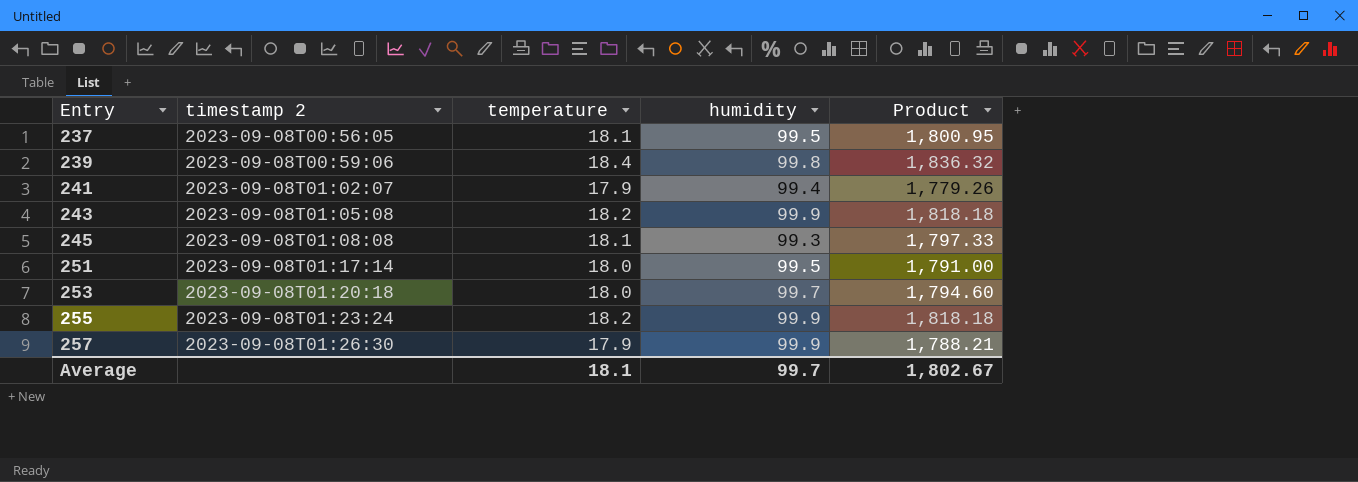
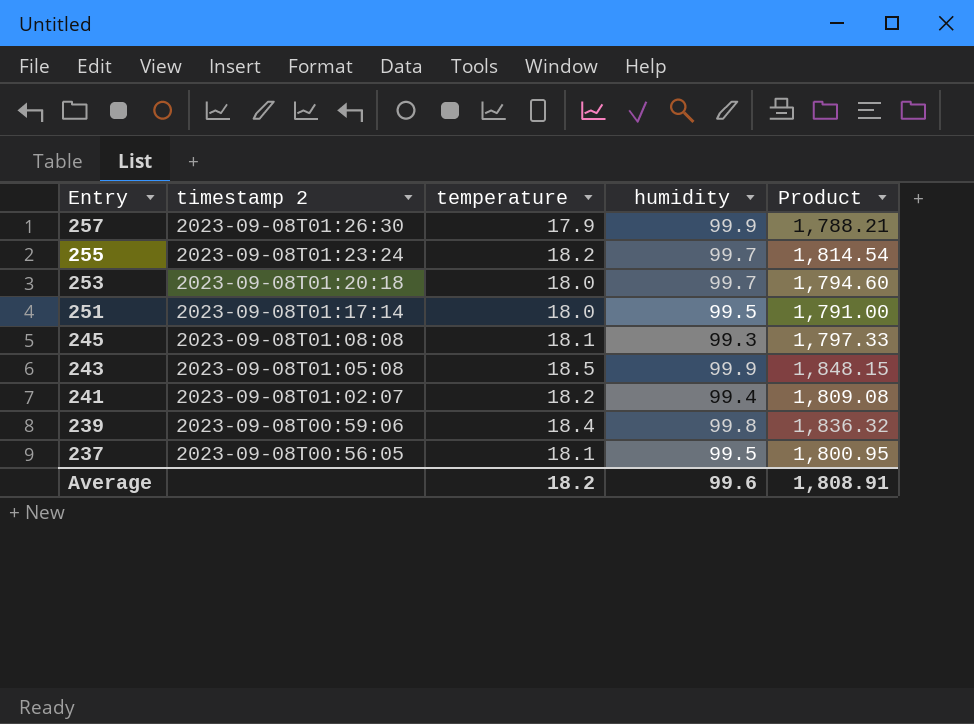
row order: Entry ascending -> Entry descending
255 | humidity: 99.9 -> 99.7
255 | Product: 1,818.18 -> 1,814.54
243 | temperature: 18.2 -> 18.5
243 | Product: 1,818.18 -> 1,848.15
241 | temperature: 17.9 -> 18.2
241 | Product: 1,779.26 -> 1,809.08
Average | temperature: 18.1 -> 18.2
Average | humidity: 99.7 -> 99.6
Average | Product: 1,802.67 -> 1,808.91

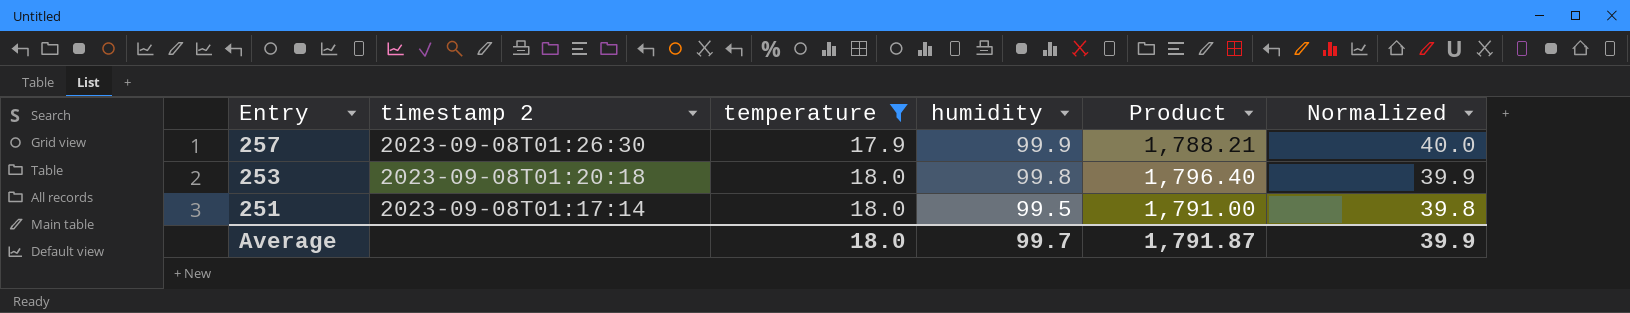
filter: none -> temperature <= 18.0
column Normalized | formula: none -> [humidity] * 0.4
253 | humidity: 99.7 -> 99.8
253 | Product: 1,794.60 -> 1,796.40
Average | temperature: 18.2 -> 18.0
Average | humidity: 99.6 -> 99.7
Average | Product: 1,808.91 -> 1,791.87

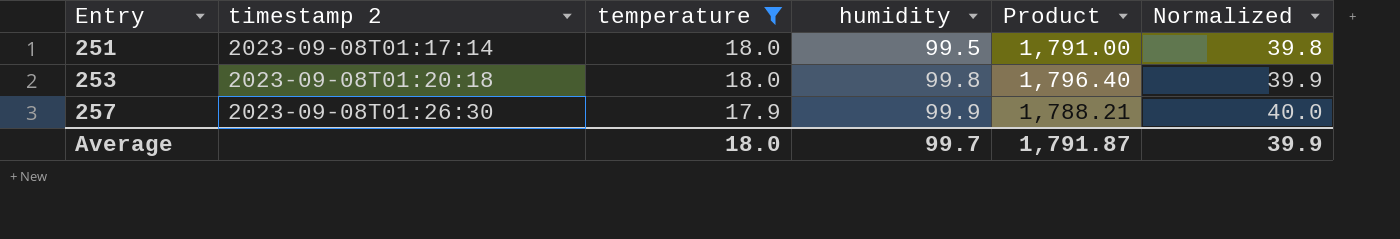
row order: Entry descending -> Entry ascending

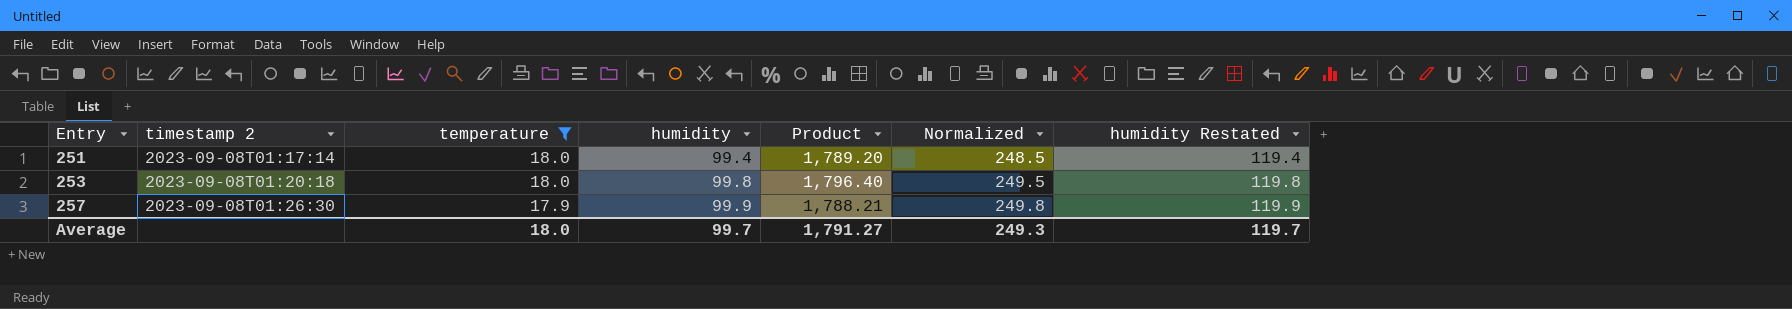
column Normalized | formula: [humidity] * 0.4 -> [humidity] * 2.5
column humidity Restated | formula: none -> [humidity] + 20
251 | humidity: 99.5 -> 99.4
251 | Product: 1,791.00 -> 1,789.20
Average | Product: 1,791.87 -> 1,791.27
Average | Normalized: 39.9 -> 249.3

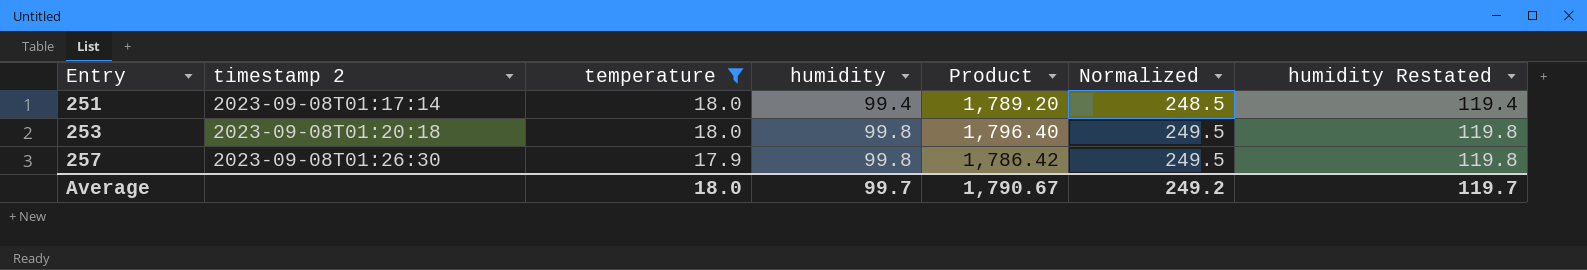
257 | humidity: 99.9 -> 99.8
257 | Product: 1,788.21 -> 1,786.42
257 | Normalized: 249.8 -> 249.5
257 | humidity Restated: 119.9 -> 119.8
Average | Product: 1,791.27 -> 1,790.67
Average | Normalized: 249.3 -> 249.2

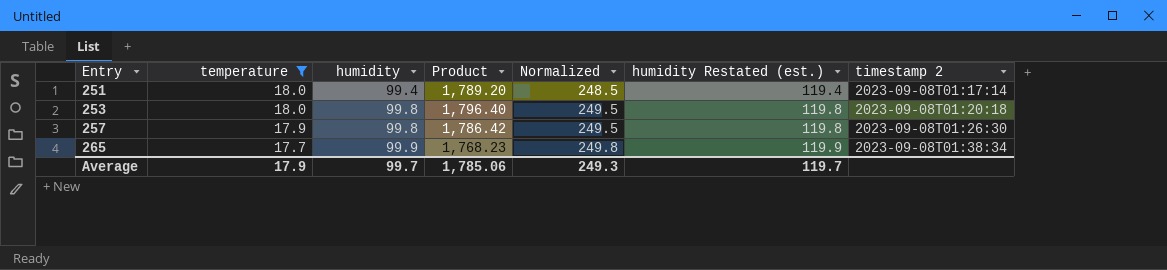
column name: humidity Restated -> humidity Restated (est.)
column timestamp 2 | position: 2 -> 7
row 265: none -> 17.7 | 99.9 | 1,768.23 | 249.8 | 119.9 | 2023-09-08T01:38:34
Average | temperature: 18.0 -> 17.9
Average | Product: 1,790.67 -> 1,785.06
Average | Normalized: 249.2 -> 249.3

